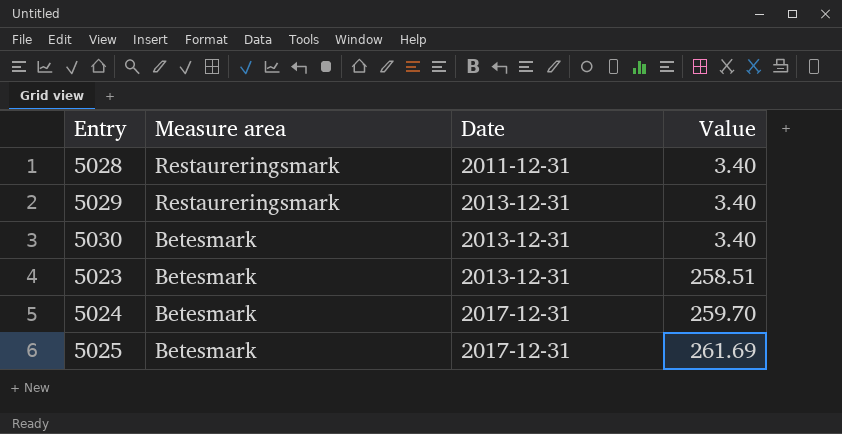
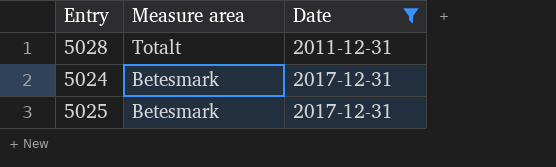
filter: none -> Date != 2013-12-31
column Value | position: 4 -> none
5028 | Measure area: Restaureringsmark -> Totalt

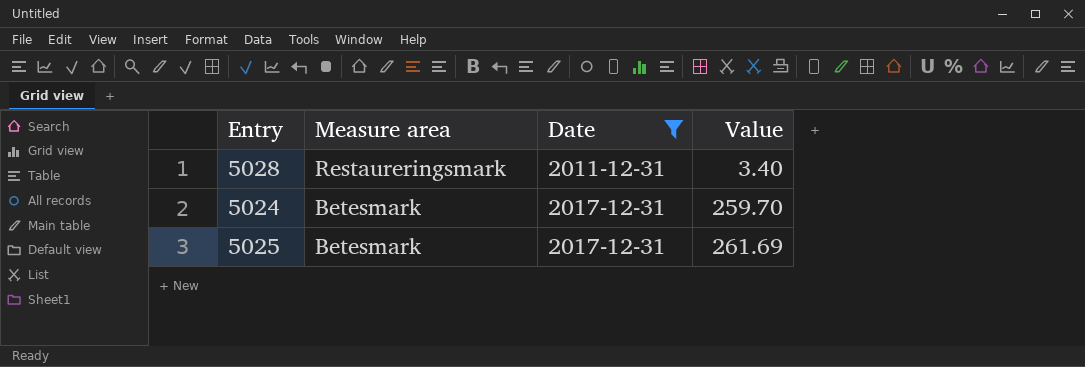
column Value | position: none -> 4
5028 | Measure area: Totalt -> Restaureringsmark

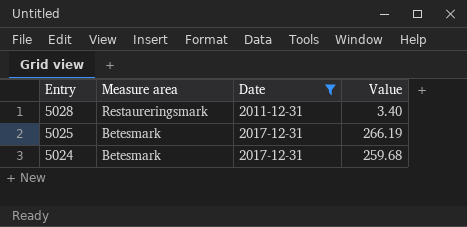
row order: Measure area descending -> Entry descending
5025 | Value: 261.69 -> 266.19
5024 | Value: 259.70 -> 259.68

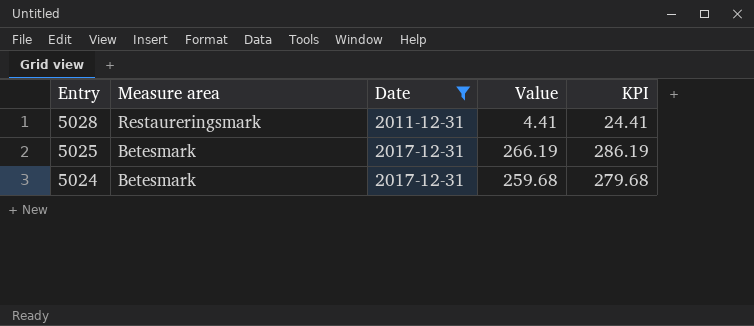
column KPI | formula: none -> [Value] + 20
5028 | Value: 3.40 -> 4.41

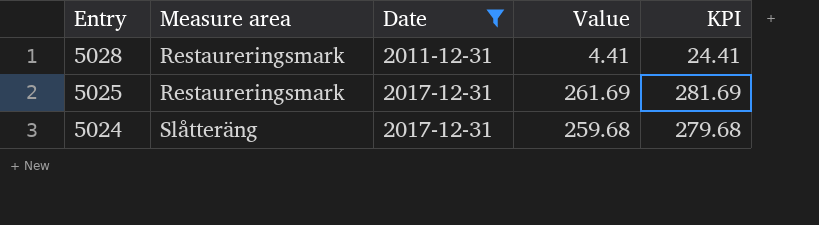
5025 | Measure area: Betesmark -> Restaureringsmark
5025 | Value: 266.19 -> 261.69
5025 | KPI: 286.19 -> 281.69
5024 | Measure area: Betesmark -> Slåtteräng

